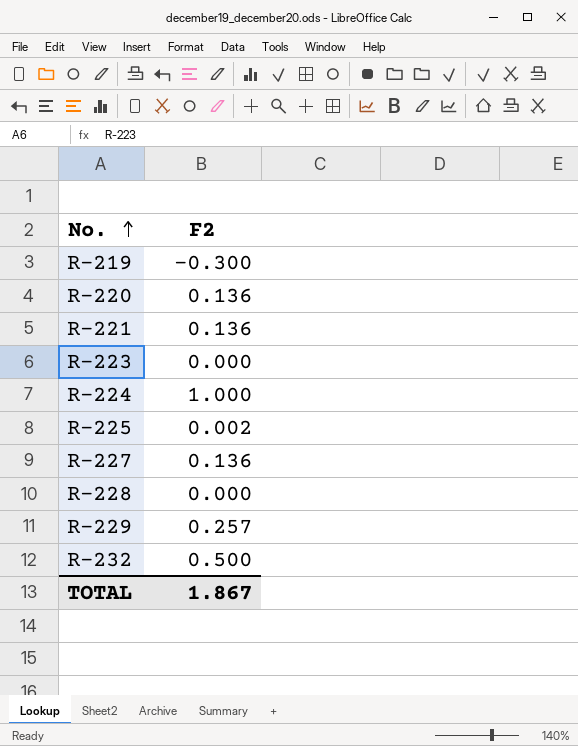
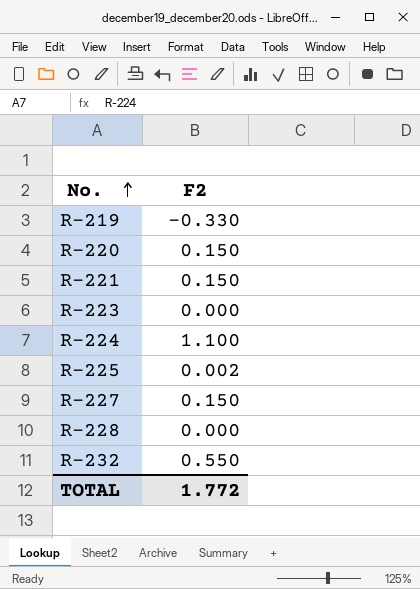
row R-229: 0.257 -> none
R-219 | F2: -0.300 -> -0.330
R-220 | F2: 0.136 -> 0.150
R-221 | F2: 0.136 -> 0.150
R-224 | F2: 1.000 -> 1.100
R-227 | F2: 0.136 -> 0.150
R-232 | F2: 0.500 -> 0.550
TOTAL | F2: 1.867 -> 1.772

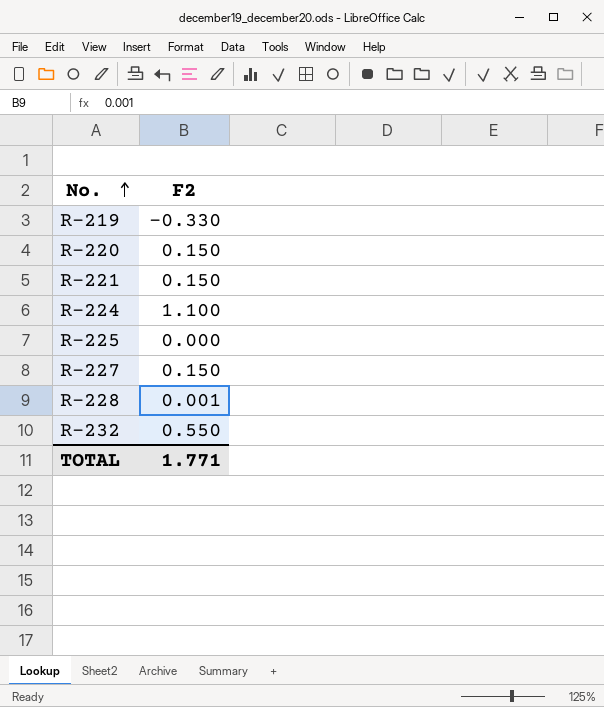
row R-223: 0.000 -> none
R-225 | F2: 0.002 -> 0.000
R-228 | F2: 0.000 -> 0.001
TOTAL | F2: 1.772 -> 1.771

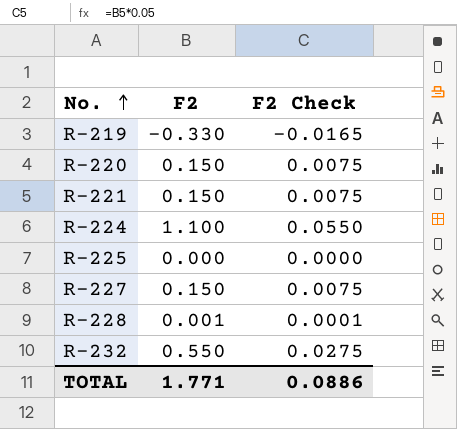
column F2 Check | formula: none -> [F2] * 0.05

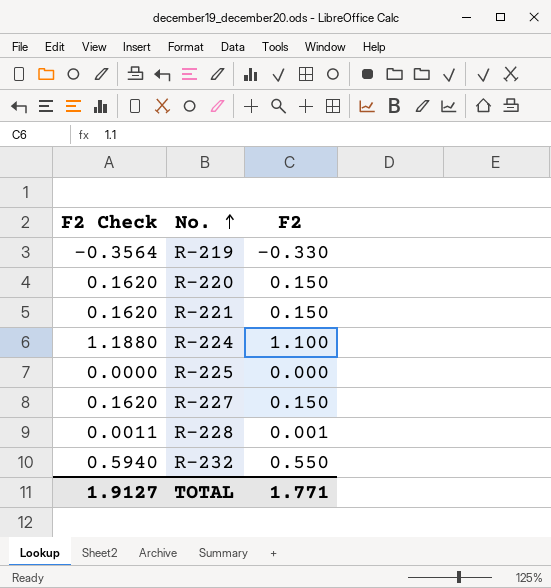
column F2 Check | formula: [F2] * 0.05 -> [F2] * 1.08
column F2 Check | position: 3 -> 1
TOTAL | F2 Check: 0.0886 -> 1.9127

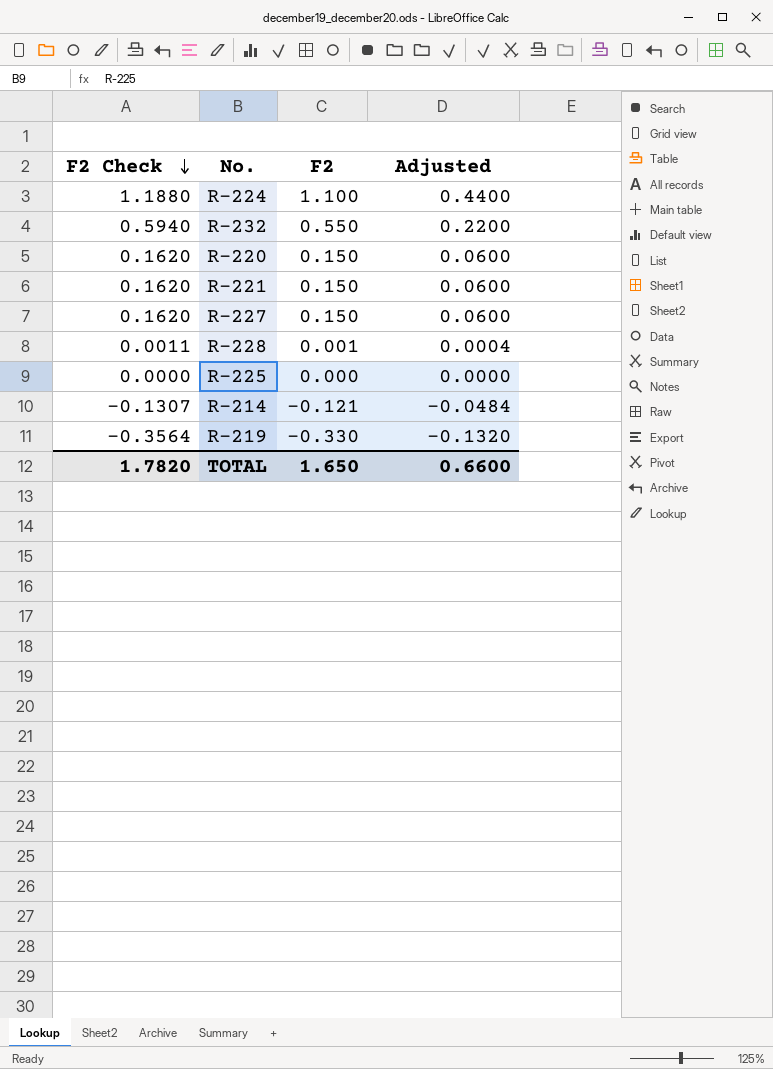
row order: No. ascending -> F2 Check descending
column Adjusted | formula: none -> [F2] * 0.4
row R-214: none -> -0.1307 | -0.121 | -0.0484
TOTAL | F2 Check: 1.9127 -> 1.7820
TOTAL | F2: 1.771 -> 1.650

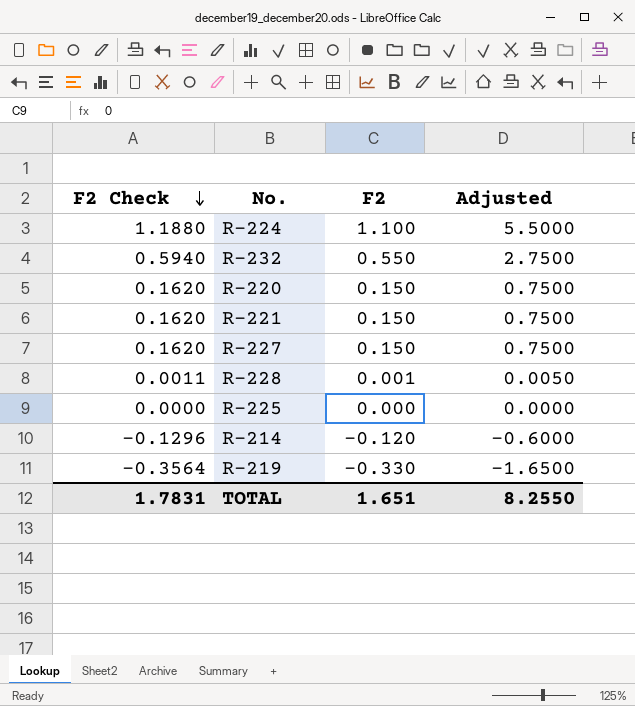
column Adjusted | formula: [F2] * 0.4 -> [F2] * 5
R-214 | F2 Check: -0.1307 -> -0.1296
R-214 | F2: -0.121 -> -0.120
TOTAL | F2 Check: 1.7820 -> 1.7831
TOTAL | F2: 1.650 -> 1.651
TOTAL | Adjusted: 0.6600 -> 8.2550

